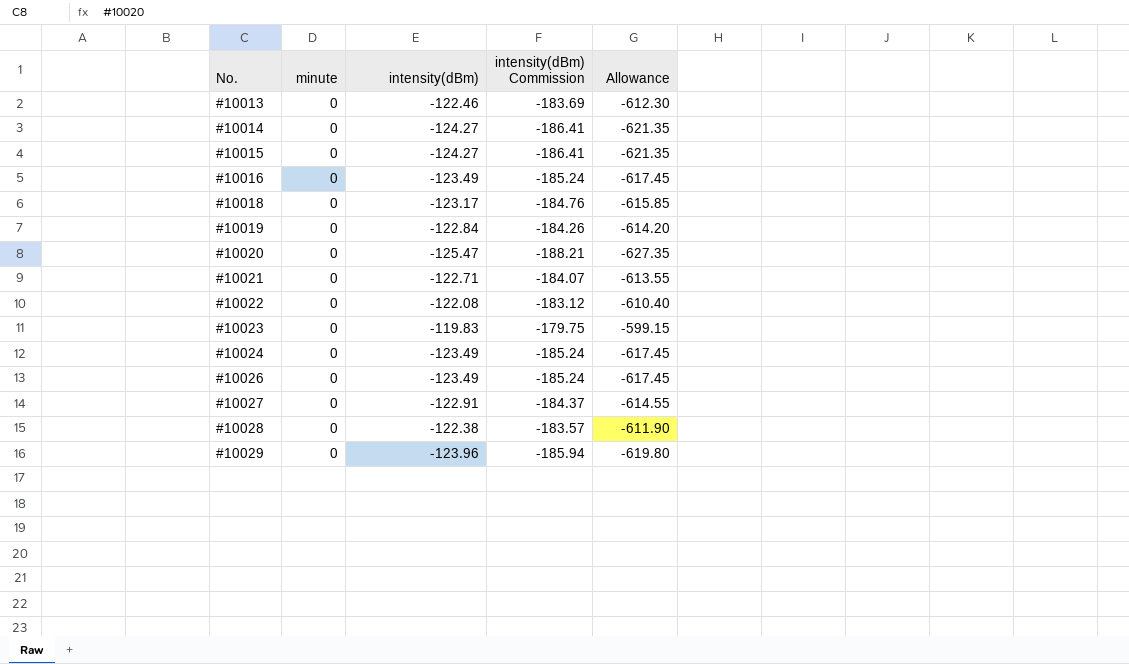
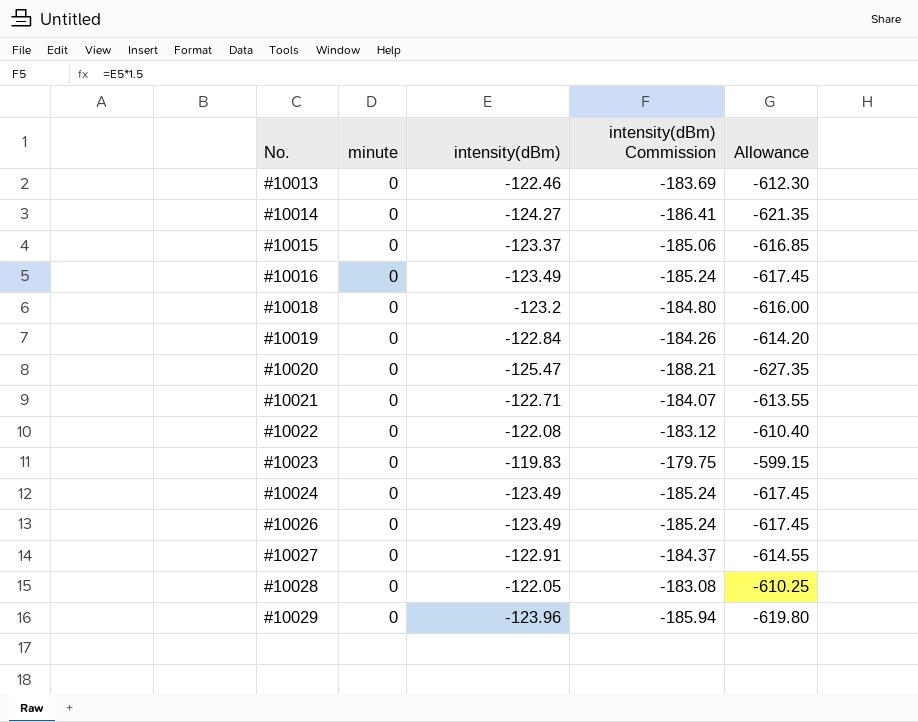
#10015 | intensity(dBm): -124.27 -> -123.37
#10015 | intensity(dBm) Commission: -186.41 -> -185.06
#10015 | Allowance: -621.35 -> -616.85
#10018 | intensity(dBm): -123.17 -> -123.2
#10018 | intensity(dBm) Commission: -184.76 -> -184.80
#10018 | Allowance: -615.85 -> -616.00
#10028 | intensity(dBm): -122.38 -> -122.05
#10028 | intensity(dBm) Commission: -183.57 -> -183.08
#10028 | Allowance: -611.90 -> -610.25

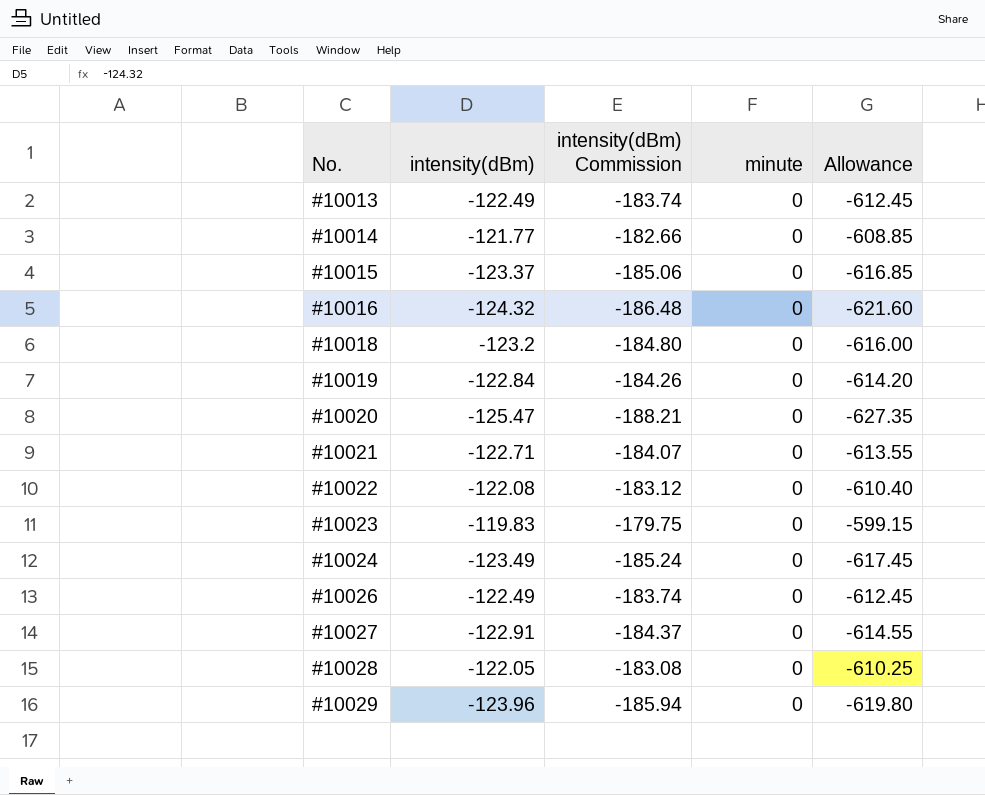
column minute | position: 2 -> 4
#10013 | intensity(dBm): -122.46 -> -122.49
#10013 | intensity(dBm) Commission: -183.69 -> -183.74
#10013 | Allowance: -612.30 -> -612.45
#10014 | intensity(dBm): -124.27 -> -121.77
#10014 | intensity(dBm) Commission: -186.41 -> -182.66
#10014 | Allowance: -621.35 -> -608.85
#10016 | intensity(dBm): -123.49 -> -124.32
#10016 | intensity(dBm) Commission: -185.24 -> -186.48
#10016 | Allowance: -617.45 -> -621.60
#10026 | intensity(dBm): -123.49 -> -122.49
#10026 | intensity(dBm) Commission: -185.24 -> -183.74
#10026 | Allowance: -617.45 -> -612.45

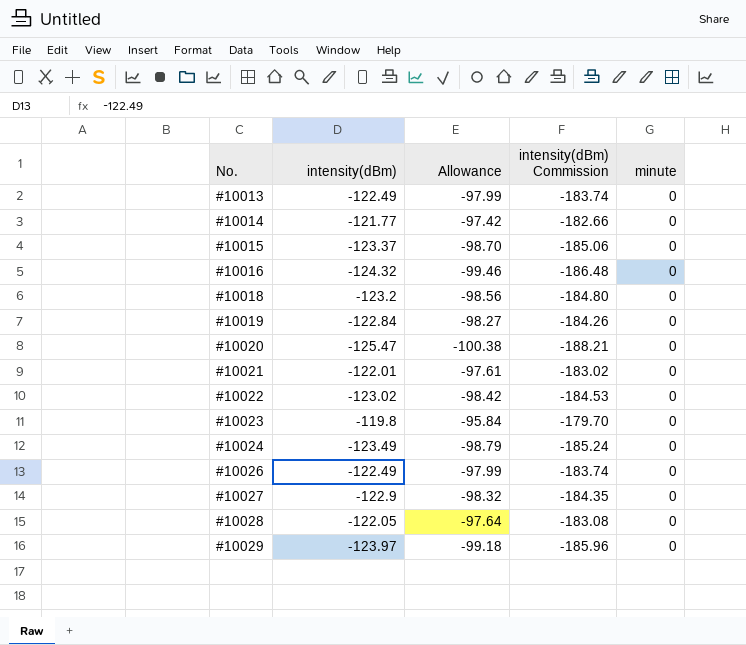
column Allowance | formula: [intensity(dBm)] * 5 -> [intensity(dBm)] * 0.8
column Allowance | position: 5 -> 3
#10021 | intensity(dBm): -122.71 -> -122.01
#10021 | intensity(dBm) Commission: -184.07 -> -183.02
#10022 | intensity(dBm): -122.08 -> -123.02
#10022 | intensity(dBm) Commission: -183.12 -> -184.53
#10023 | intensity(dBm): -119.83 -> -119.8
#10023 | intensity(dBm) Commission: -179.75 -> -179.70
#10027 | intensity(dBm): -122.91 -> -122.9
#10027 | intensity(dBm) Commission: -184.37 -> -184.35
#10029 | intensity(dBm): -123.96 -> -123.97
#10029 | intensity(dBm) Commission: -185.94 -> -185.96

